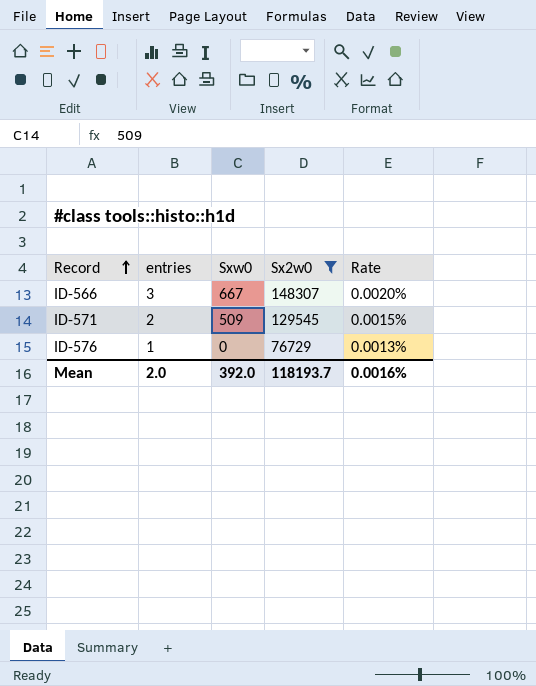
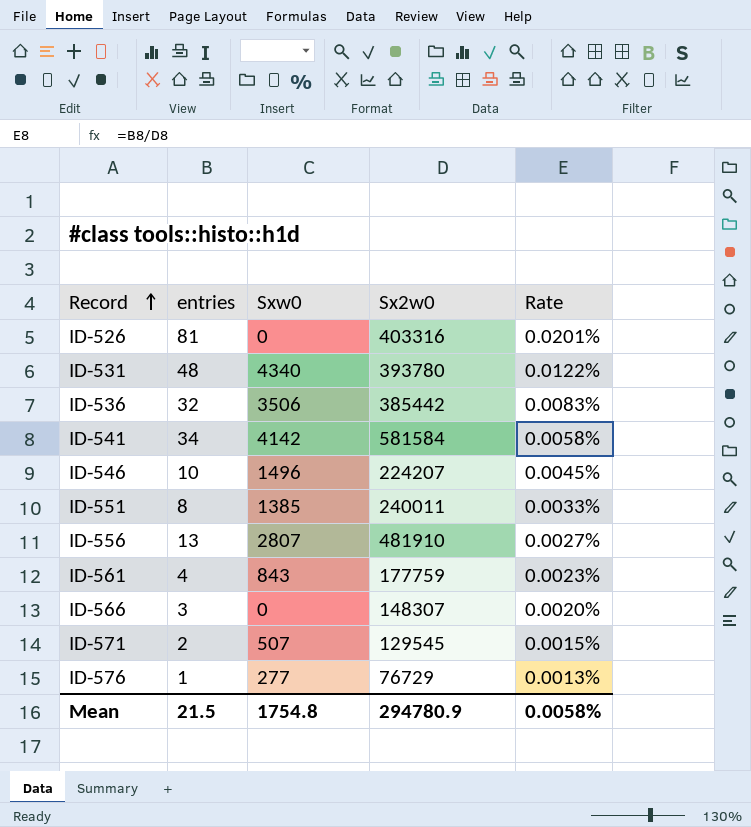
filter: Sx2w0 <= 148307 -> none
ID-566 | Sxw0: 667 -> 0
ID-571 | Sxw0: 509 -> 507
ID-576 | Sxw0: 0 -> 277
Mean | entries: 2.0 -> 21.5
Mean | Sxw0: 392.0 -> 1754.8
Mean | Sx2w0: 118193.7 -> 294780.9
Mean | Rate: 0.0016% -> 0.0058%

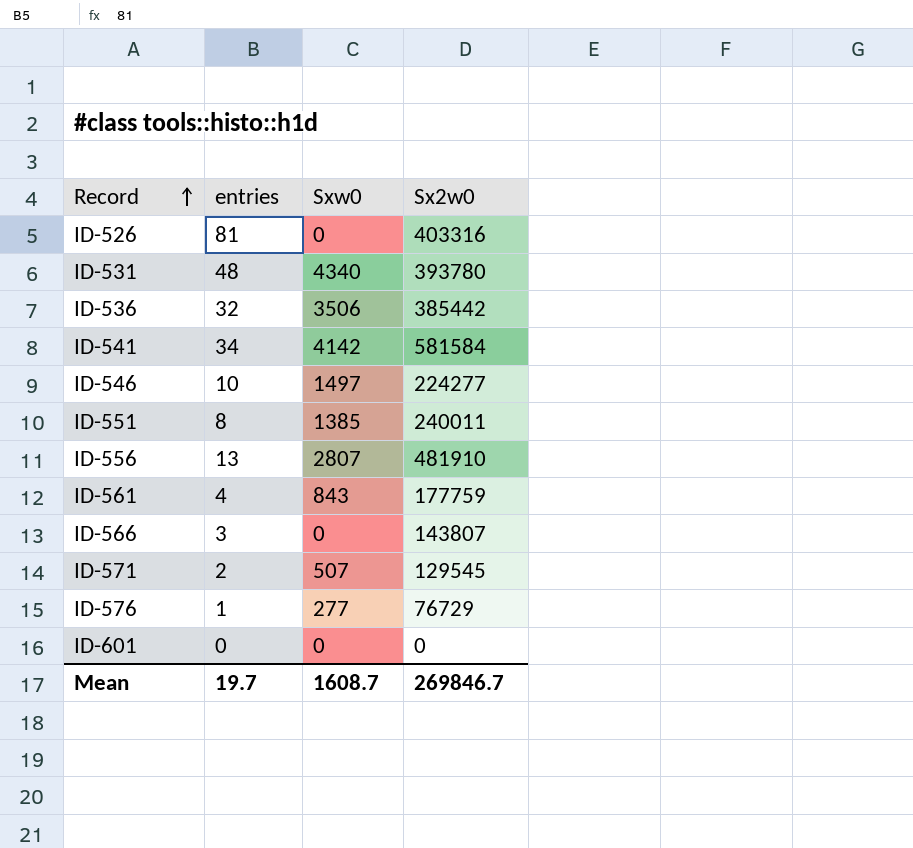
column Rate | formula: [entries] / [Sx2w0] -> none
ID-546 | Sxw0: 1496 -> 1497
ID-546 | Sx2w0: 224207 -> 224277
ID-566 | Sx2w0: 148307 -> 143807
row ID-601: none -> 0 | 0 | 0
Mean | entries: 21.5 -> 19.7
Mean | Sxw0: 1754.8 -> 1608.7
Mean | Sx2w0: 294780.9 -> 269846.7

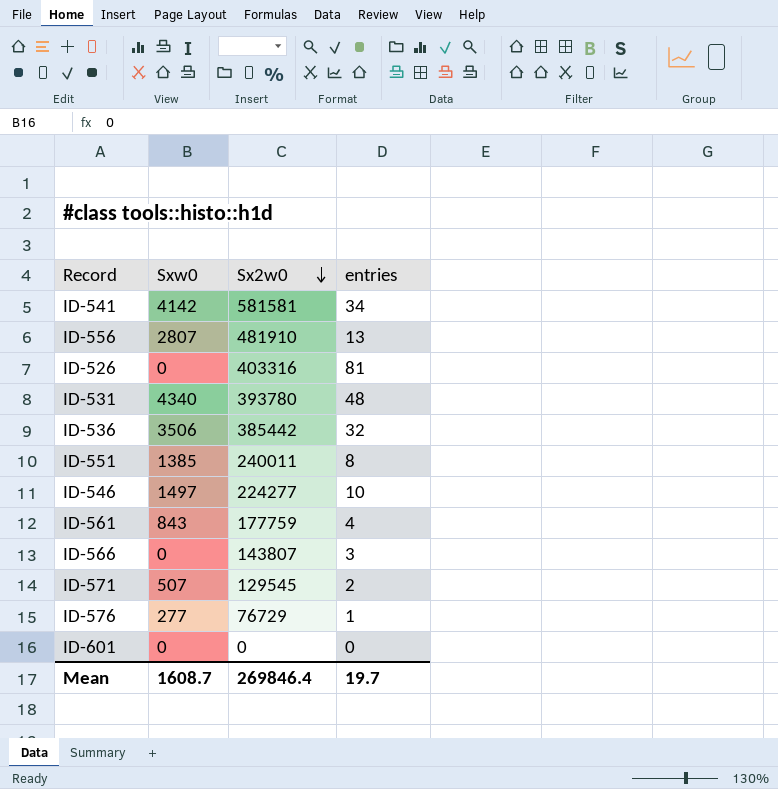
row order: Record ascending -> Sx2w0 descending
column entries | position: 2 -> 4
ID-541 | Sx2w0: 581584 -> 581581
Mean | Sx2w0: 269846.7 -> 269846.4

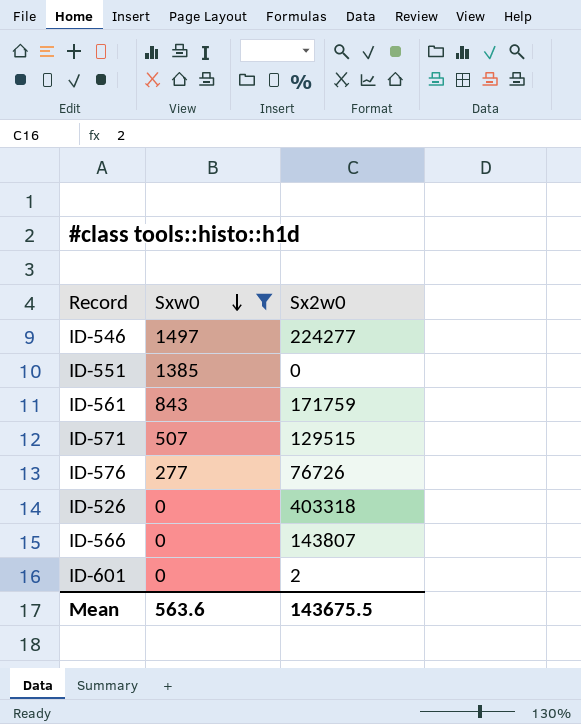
filter: none -> Sxw0 <= 1497
row order: Sx2w0 descending -> Sxw0 descending
column entries | position: 4 -> none
ID-551 | Sx2w0: 240011 -> 0
ID-561 | Sx2w0: 177759 -> 171759
ID-571 | Sx2w0: 129545 -> 129515
ID-576 | Sx2w0: 76729 -> 76726
ID-526 | Sx2w0: 403316 -> 403318
ID-601 | Sx2w0: 0 -> 2
Mean | Sxw0: 1608.7 -> 563.6
Mean | Sx2w0: 269846.4 -> 143675.5

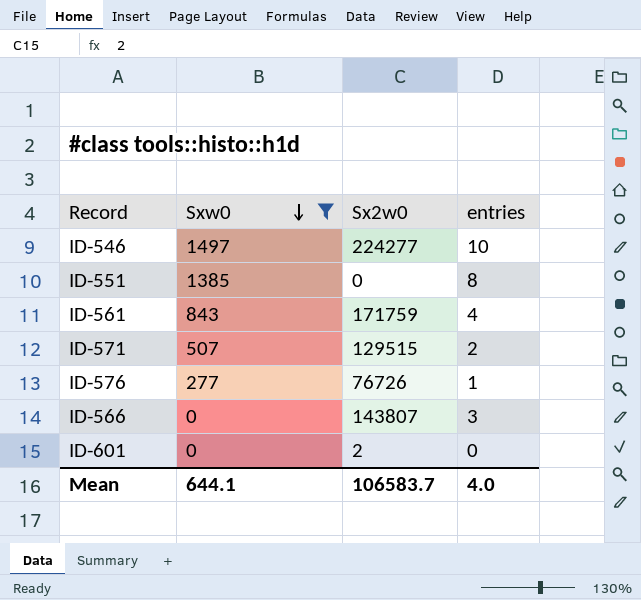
column entries | position: none -> 4
row ID-526: 0 | 403318 -> none
Mean | Sxw0: 563.6 -> 644.1
Mean | Sx2w0: 143675.5 -> 106583.7

